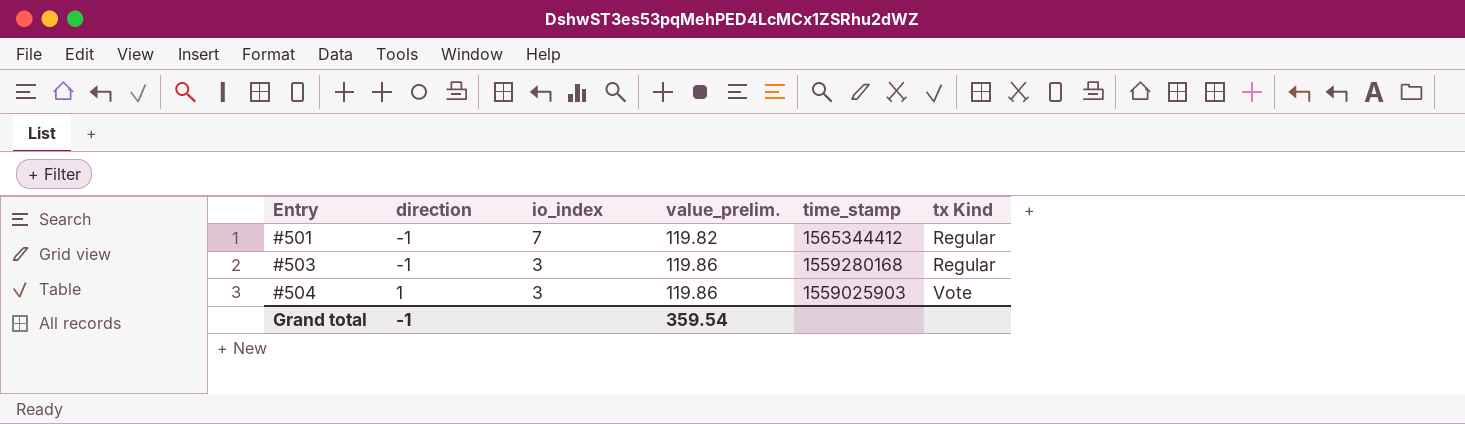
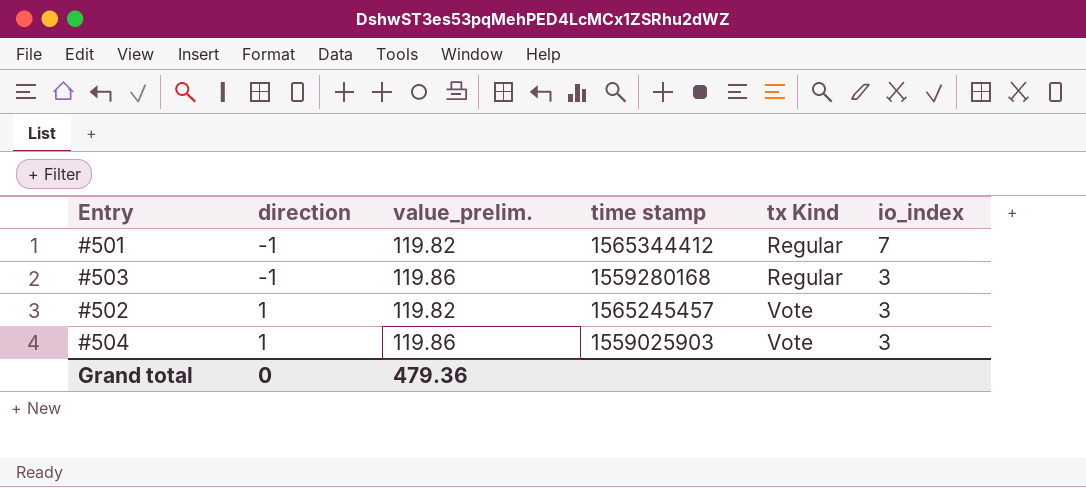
column name: time_stamp -> time stamp
column io_index | position: 3 -> 6
row #502: none -> 1 | 119.82 | 1565245457 | Vote | 3
Grand total | direction: -1 -> 0
Grand total | value_prelim.: 359.54 -> 479.36

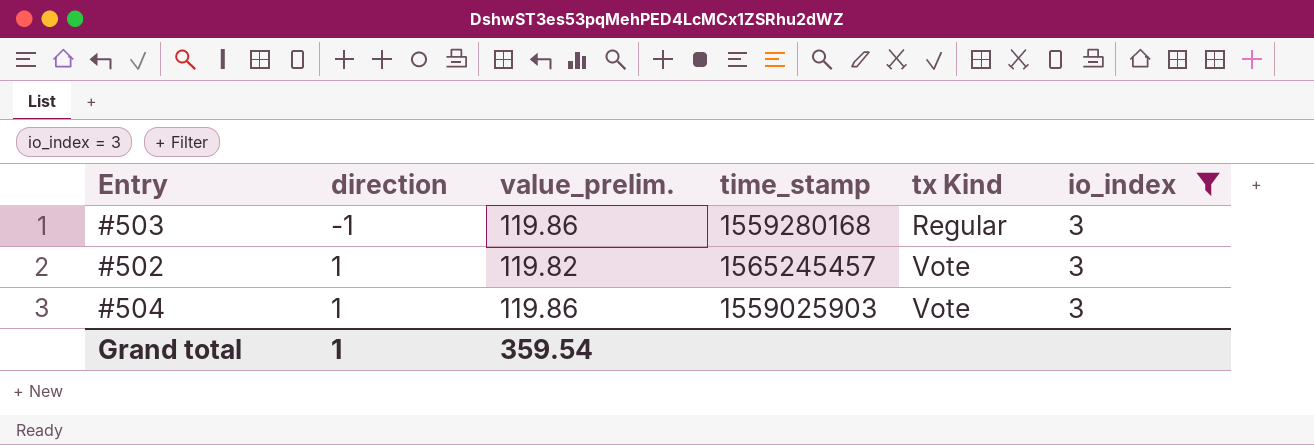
filter: none -> io_index = 3
column name: time stamp -> time_stamp
Grand total | direction: 0 -> 1
Grand total | value_prelim.: 479.36 -> 359.54

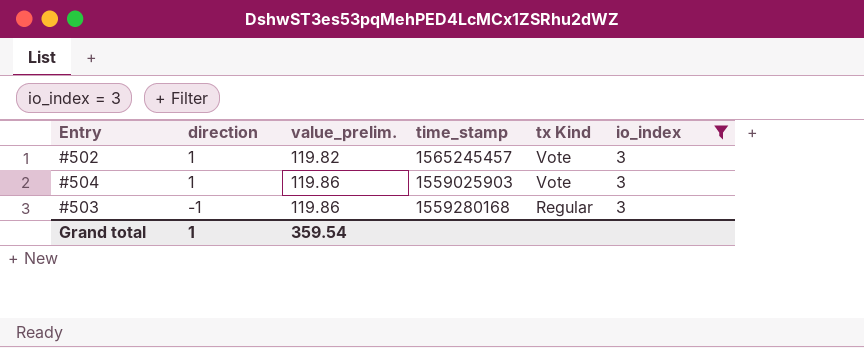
row order: direction ascending -> direction descending

